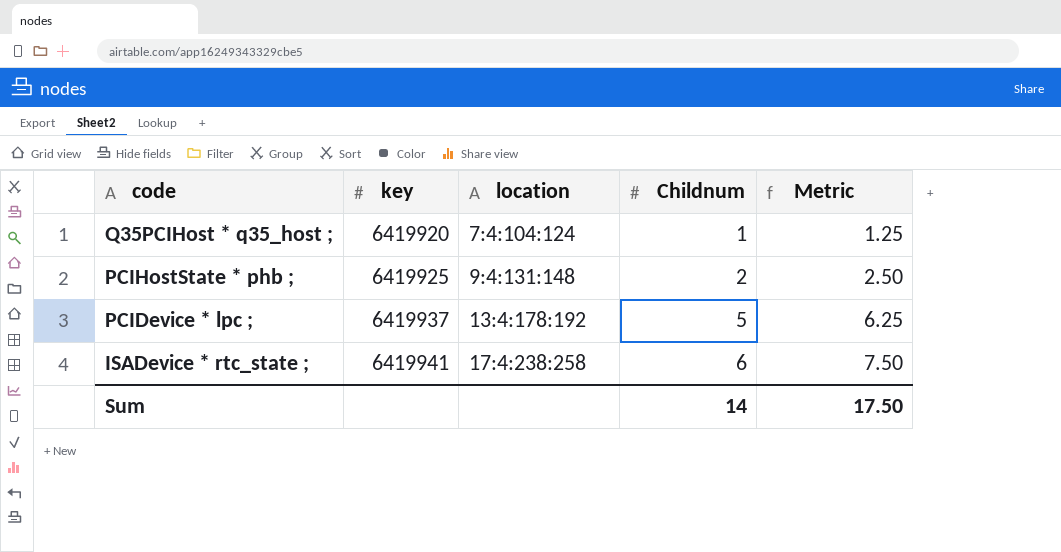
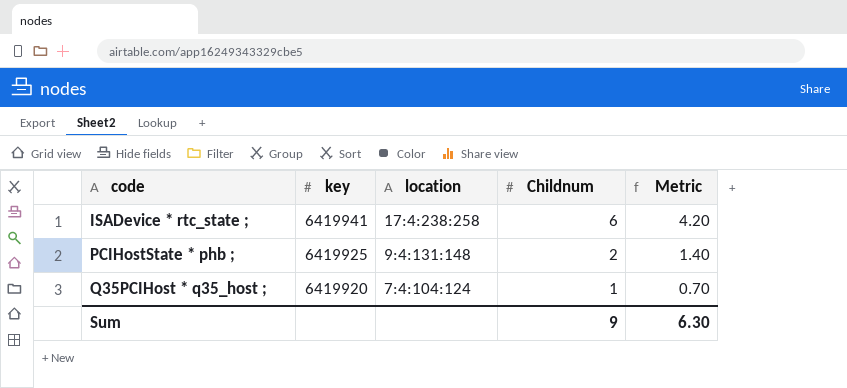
row order: code descending -> code ascending
column Metric | formula: [Childnum] * 1.25 -> [Childnum] * 0.7
row PCIDevice * lpc ;: 6419937 | 13:4:178:192 | 5 | 6.25 -> none
Sum | Childnum: 14 -> 9
Sum | Metric: 17.50 -> 6.30

